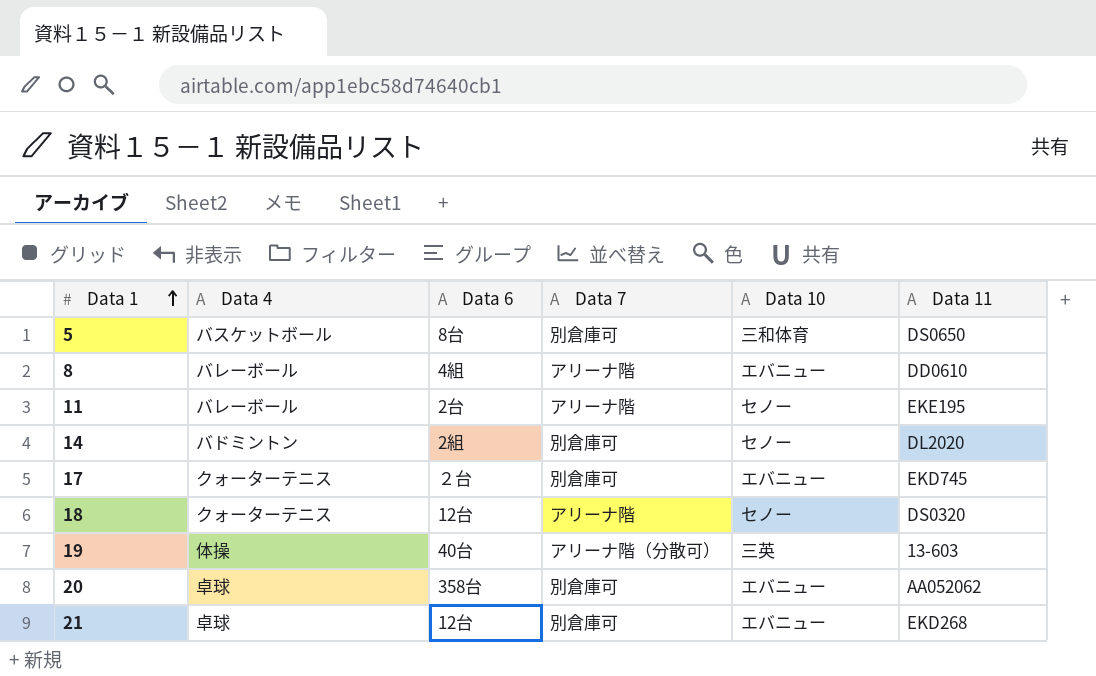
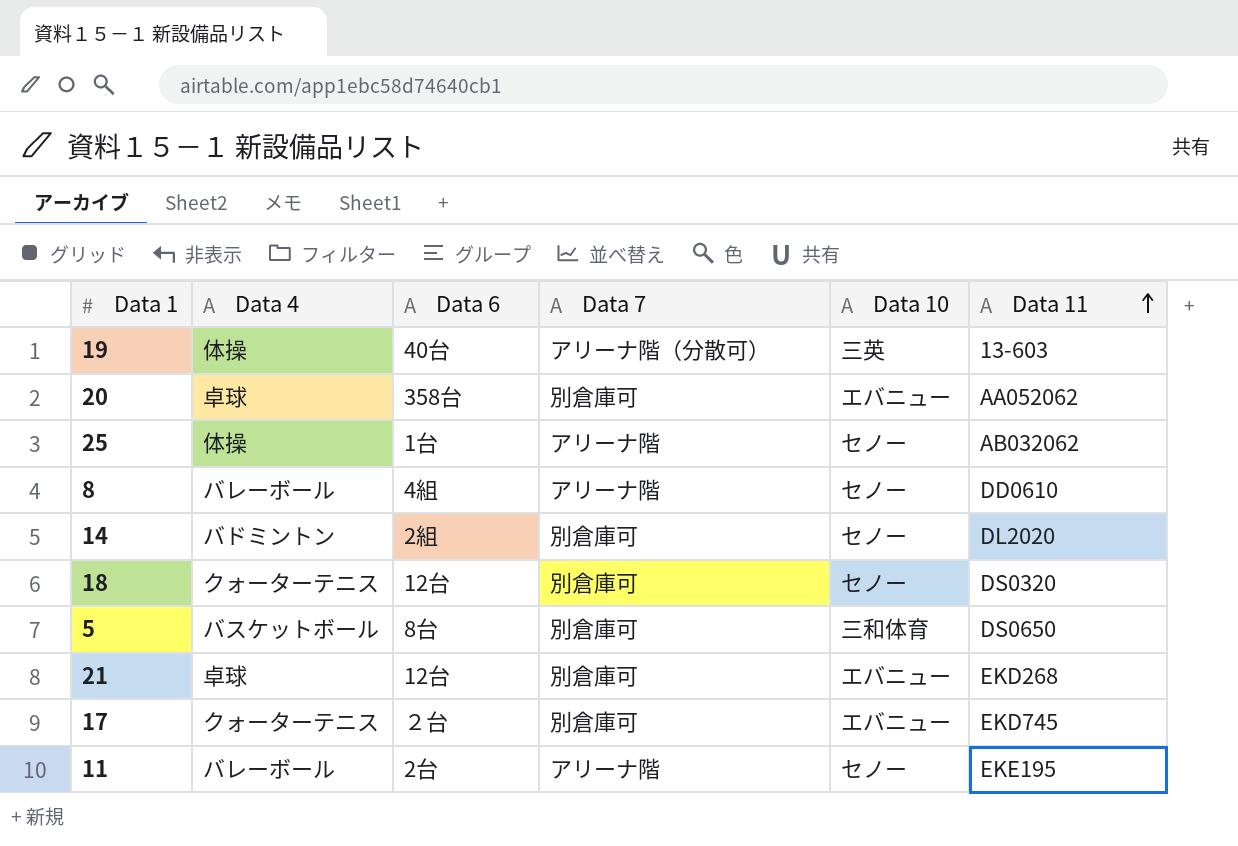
row order: Data 1 ascending -> Data 11 ascending
row 25: none -> 体操 | 1台 | アリーナ階 | セノー | AB032062
8 | Data 10: エバニュー -> セノー
18 | Data 7: アリーナ階 -> 別倉庫可

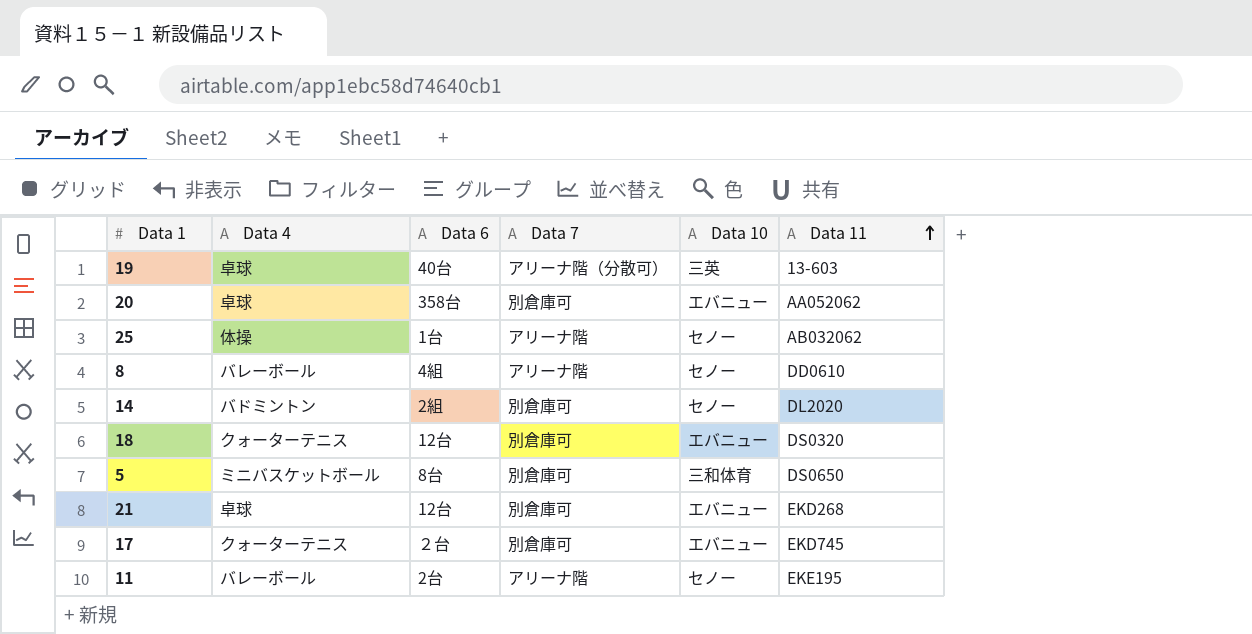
19 | Data 4: 体操 -> 卓球
18 | Data 10: セノー -> エバニュー
5 | Data 4: バスケットボール -> ミニバスケットボール

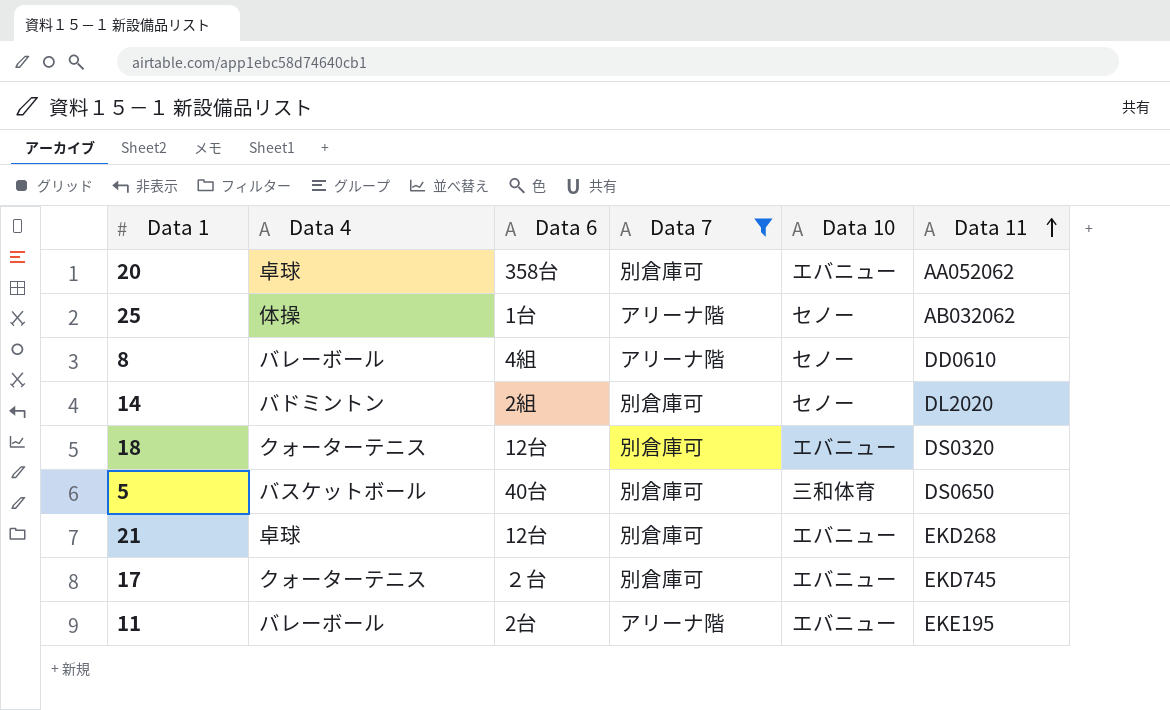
filter: none -> Data 7 != アリーナ階（分散可）
5 | Data 4: ミニバスケットボール -> バスケットボール
5 | Data 6: 8台 -> 40台
11 | Data 10: セノー -> エバニュー

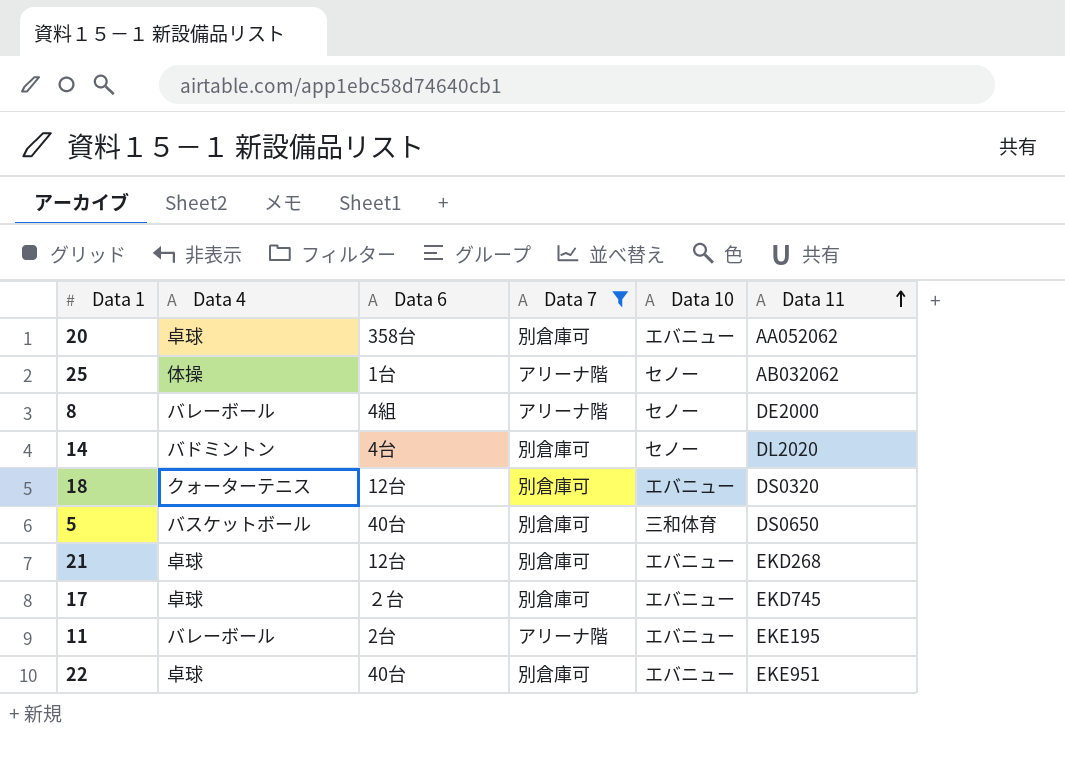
8 | Data 11: DD0610 -> DE2000
14 | Data 6: 2組 -> 4台
17 | Data 4: クォーターテニス -> 卓球
row 22: none -> 卓球 | 40台 | 別倉庫可 | エバニュー | EKE951

